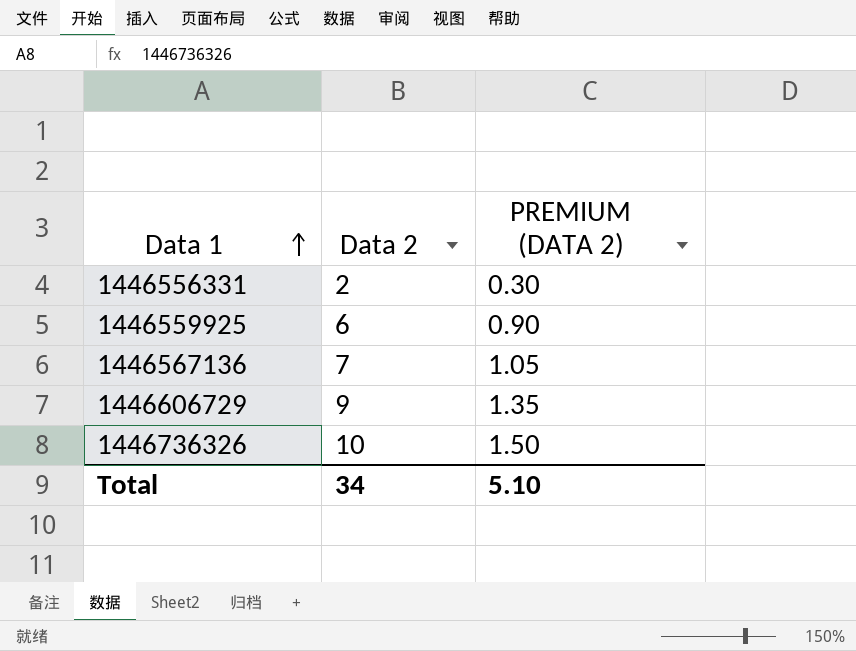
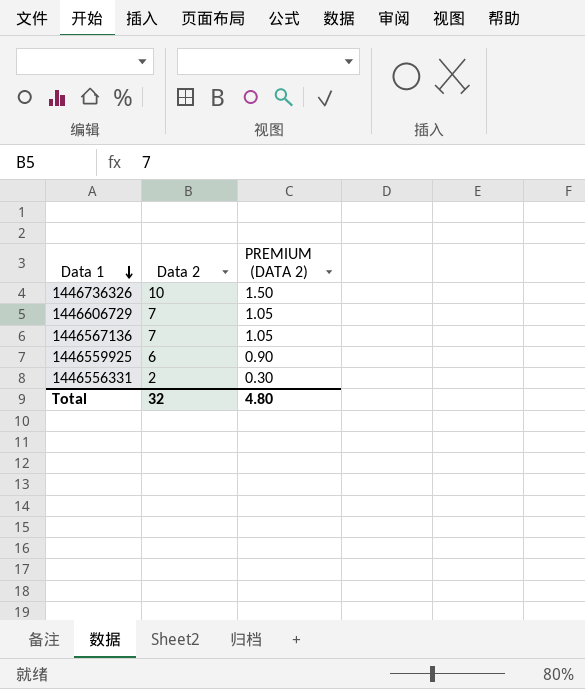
row order: Data 1 ascending -> Data 1 descending
1446606729 | Data 2: 9 -> 7
1446606729 | PREMIUM (DATA 2): 1.35 -> 1.05
Total | Data 2: 34 -> 32
Total | PREMIUM (DATA 2): 5.10 -> 4.80

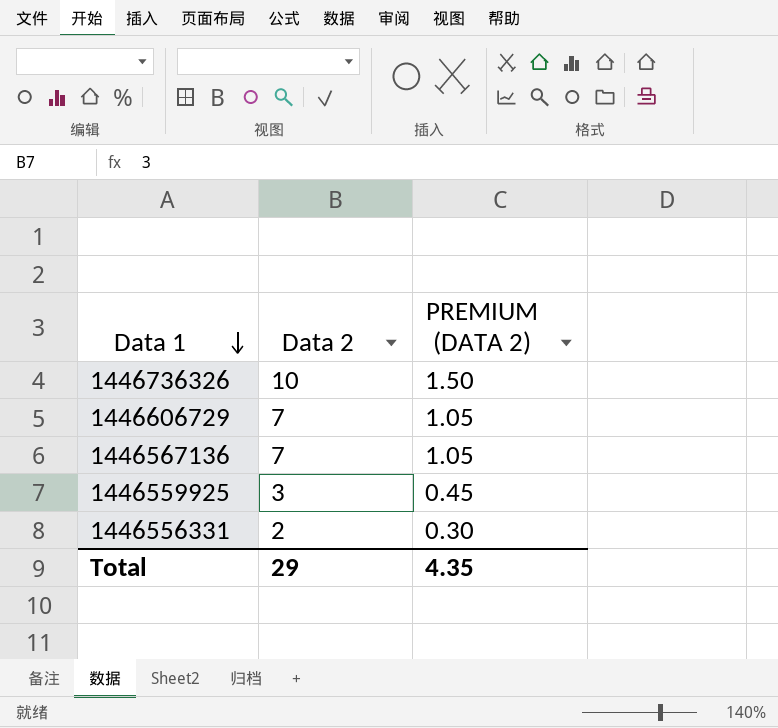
1446559925 | Data 2: 6 -> 3
1446559925 | PREMIUM (DATA 2): 0.90 -> 0.45
Total | Data 2: 32 -> 29
Total | PREMIUM (DATA 2): 4.80 -> 4.35

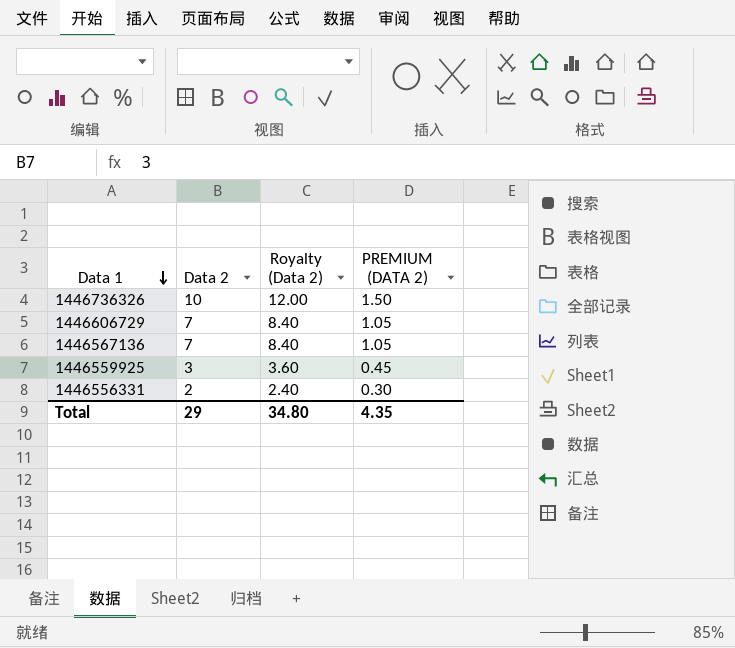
column Royalty (Data 2) | formula: none -> [Data 2] * 1.2

